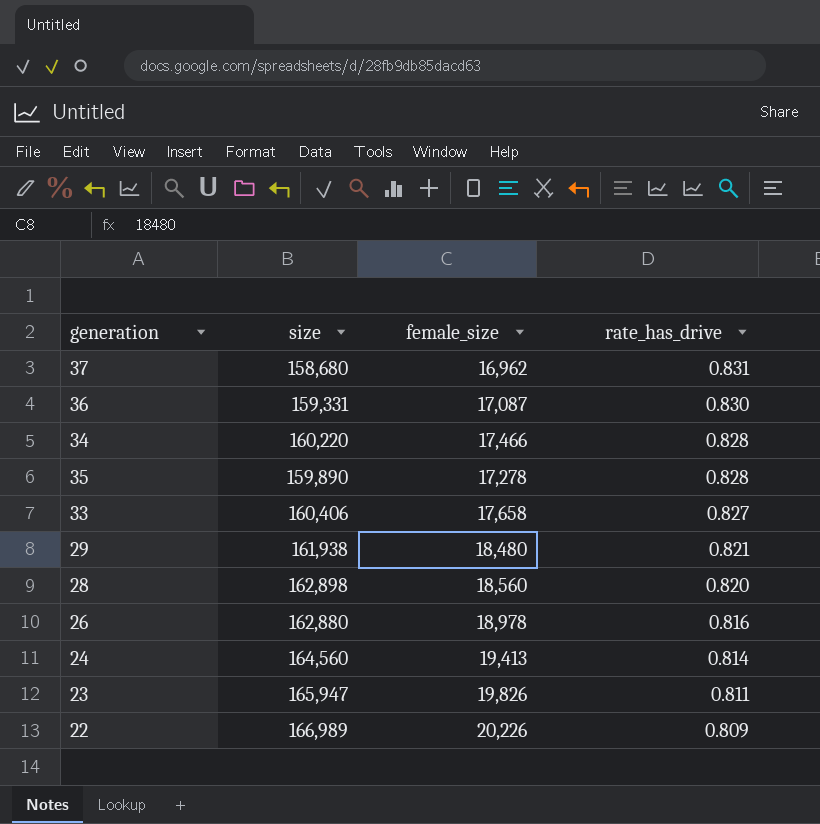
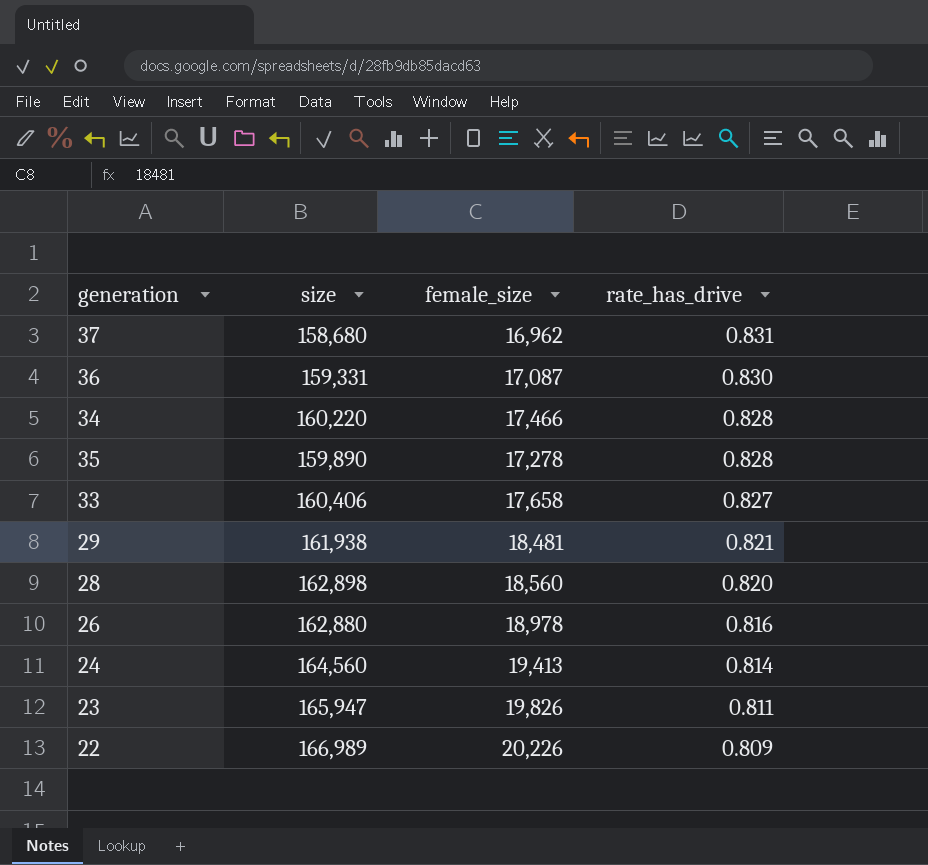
29 | female_size: 18,480 -> 18,481

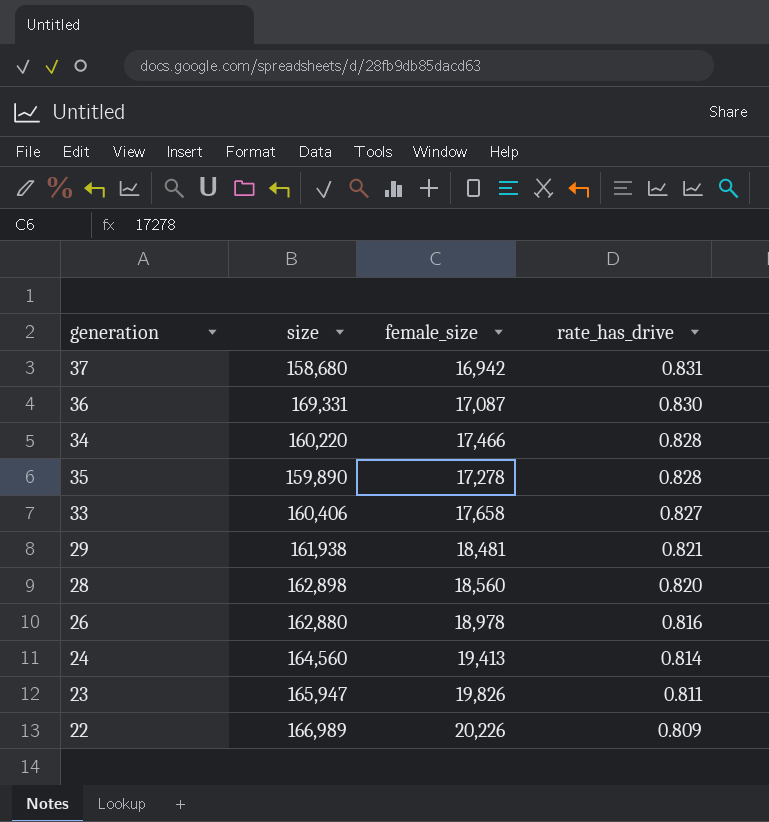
37 | female_size: 16,962 -> 16,942
36 | size: 159,331 -> 169,331

